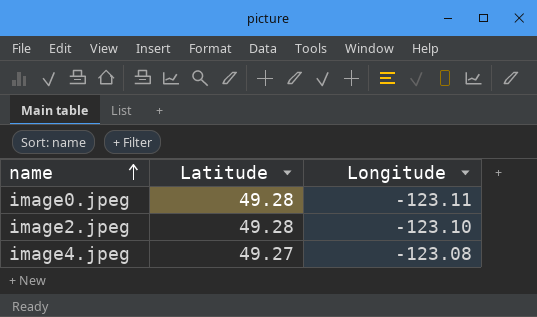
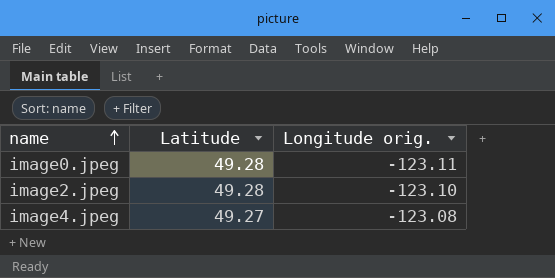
column name: Longitude -> Longitude orig.

